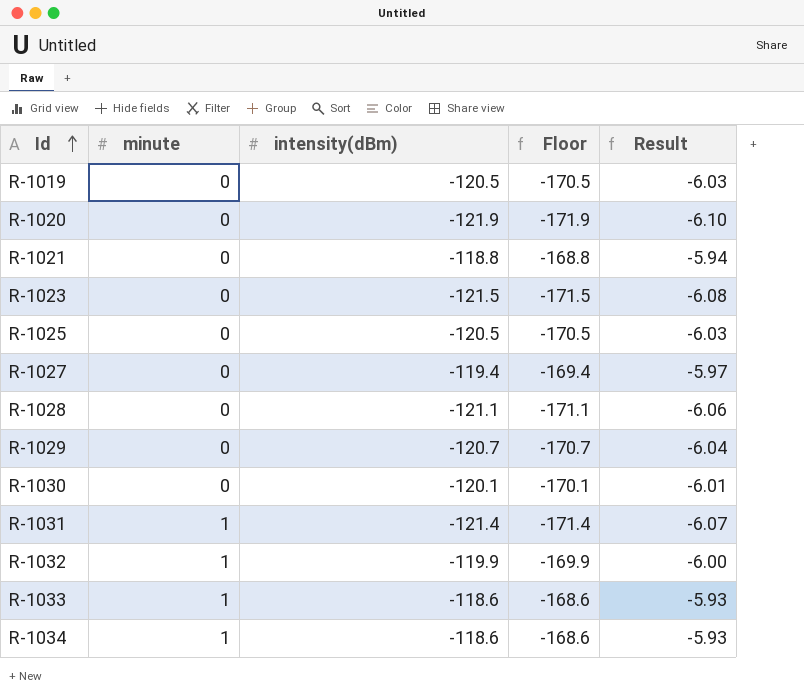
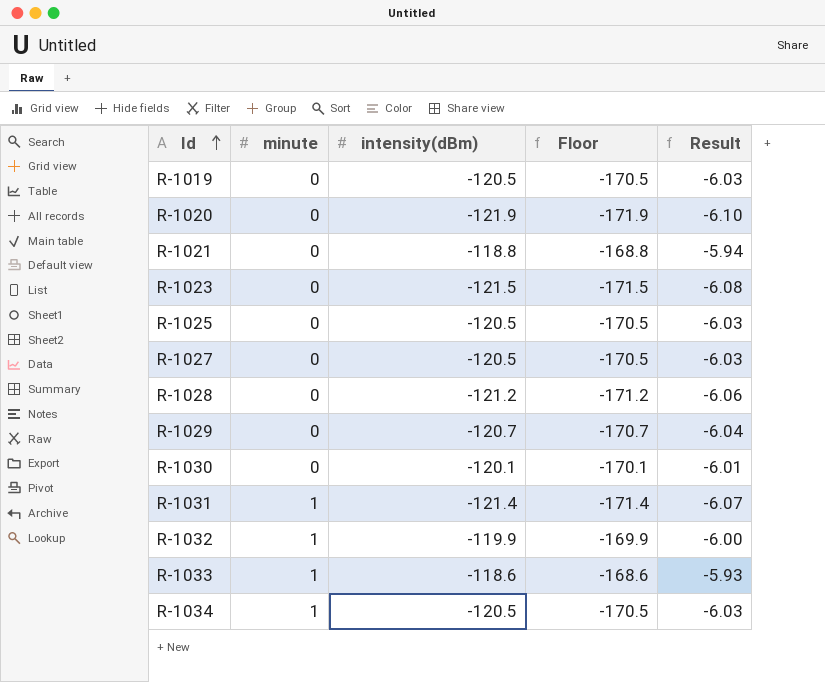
R-1027 | intensity(dBm): -119.4 -> -120.5
R-1027 | Floor: -169.4 -> -170.5
R-1027 | Result: -5.97 -> -6.03
R-1028 | intensity(dBm): -121.1 -> -121.2
R-1028 | Floor: -171.1 -> -171.2
R-1034 | intensity(dBm): -118.6 -> -120.5
R-1034 | Floor: -168.6 -> -170.5
R-1034 | Result: -5.93 -> -6.03

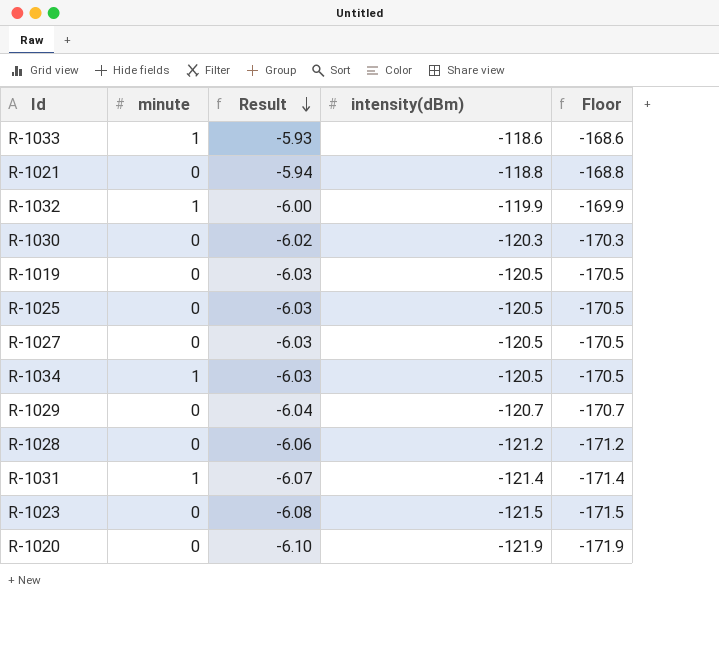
row order: Id ascending -> Result descending
column Result | position: 5 -> 3
R-1030 | Result: -6.01 -> -6.02
R-1030 | intensity(dBm): -120.1 -> -120.3
R-1030 | Floor: -170.1 -> -170.3

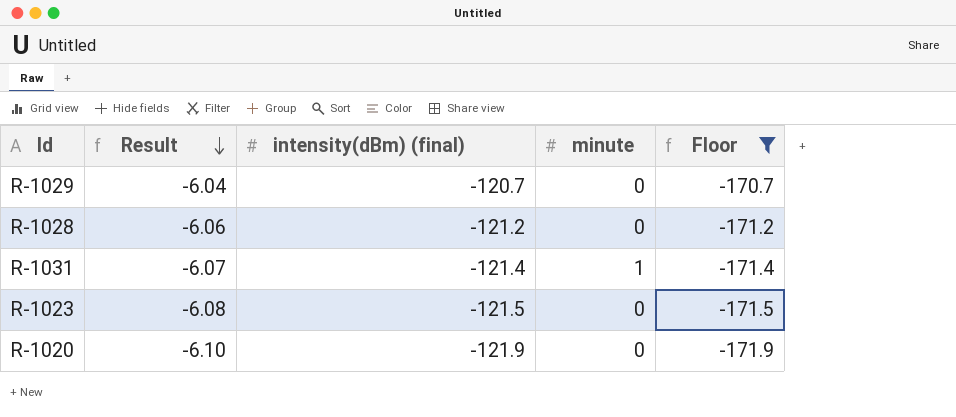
filter: none -> Floor <= -170.7
column name: intensity(dBm) -> intensity(dBm) (final)
column minute | position: 2 -> 4

